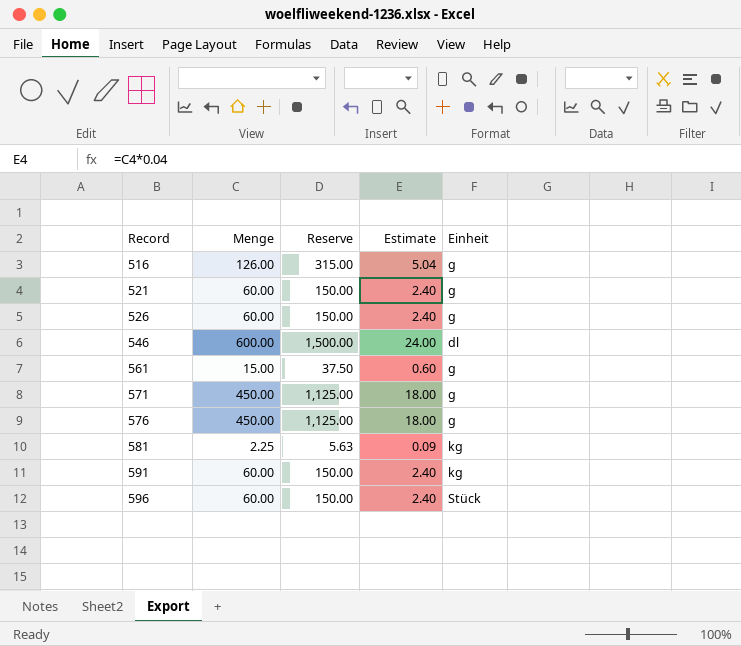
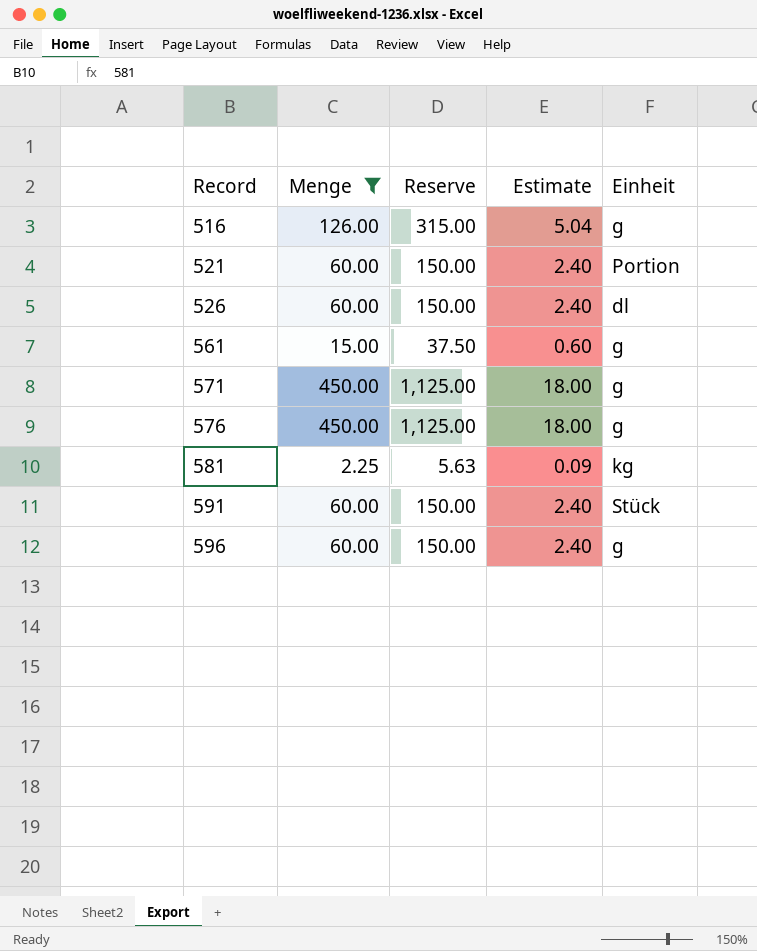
filter: none -> Menge != 600.00
521 | Einheit: g -> Portion
526 | Einheit: g -> dl
591 | Einheit: kg -> Stück
596 | Einheit: Stück -> g

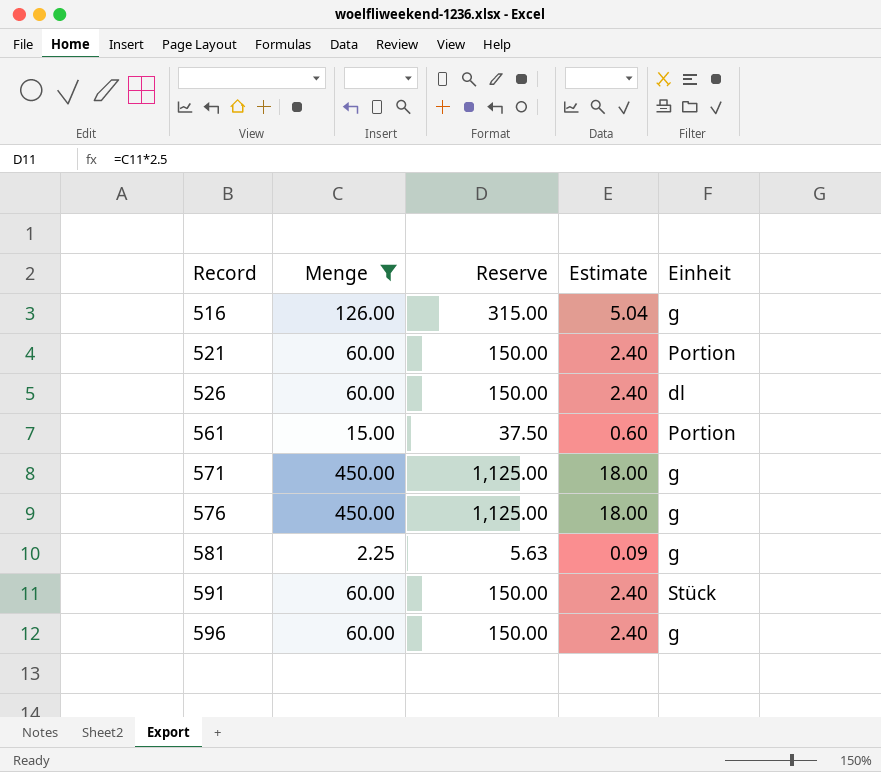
561 | Einheit: g -> Portion
581 | Einheit: kg -> g

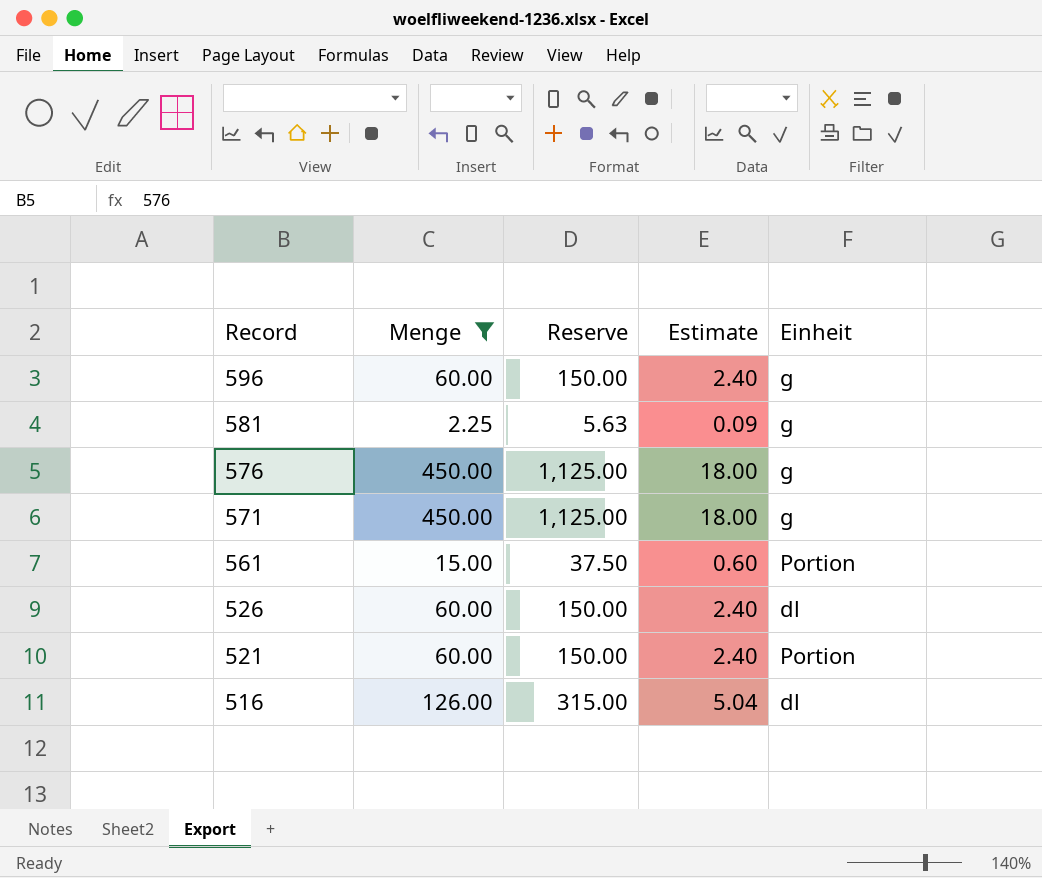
row order: Record ascending -> Record descending
row 591: 60.00 | 150.00 | 2.40 | Stück -> none
516 | Einheit: g -> dl

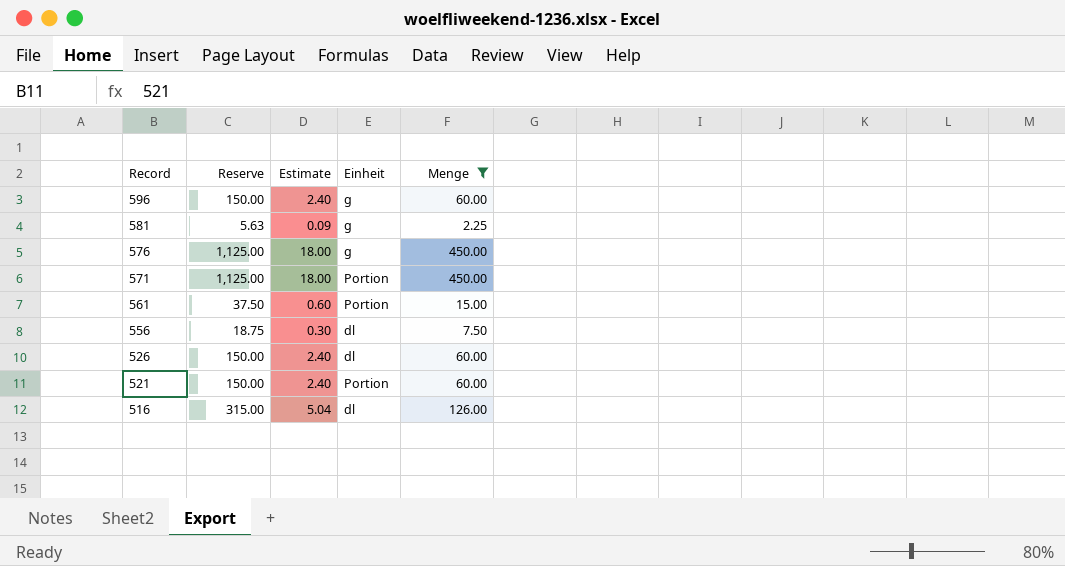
column Menge | position: 2 -> 5
571 | Einheit: g -> Portion
row 556: none -> 18.75 | 0.30 | dl | 7.50

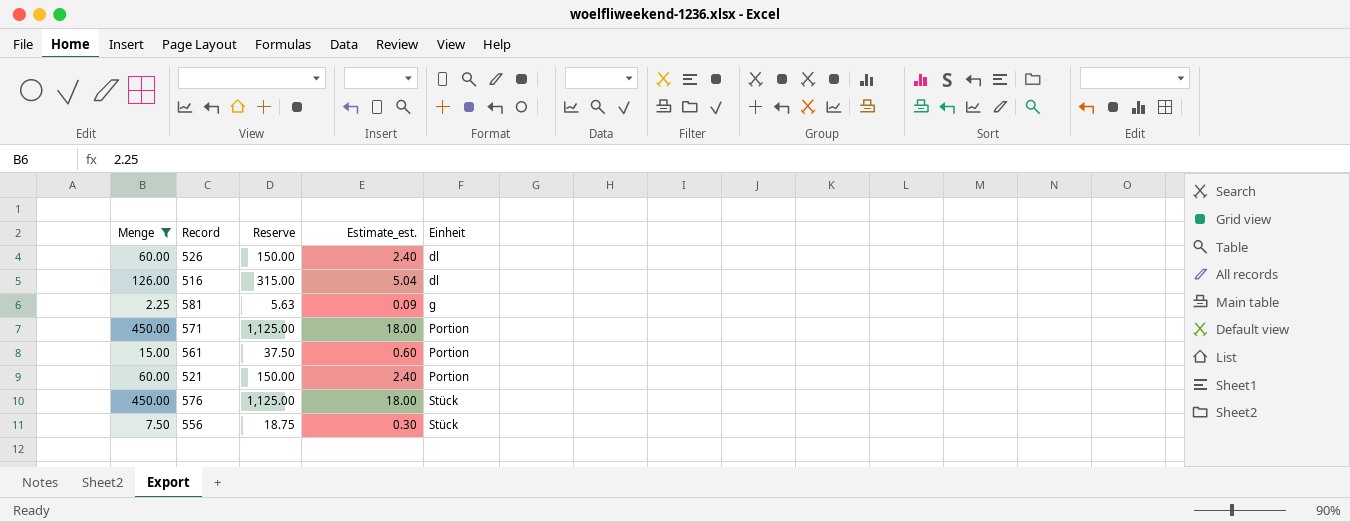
row order: Record descending -> Einheit ascending
column Menge | position: 5 -> 1
column name: Estimate -> Estimate_est.
row 596: 150.00 | 2.40 | g | 60.00 -> none
576 | Einheit: g -> Stück
556 | Einheit: dl -> Stück

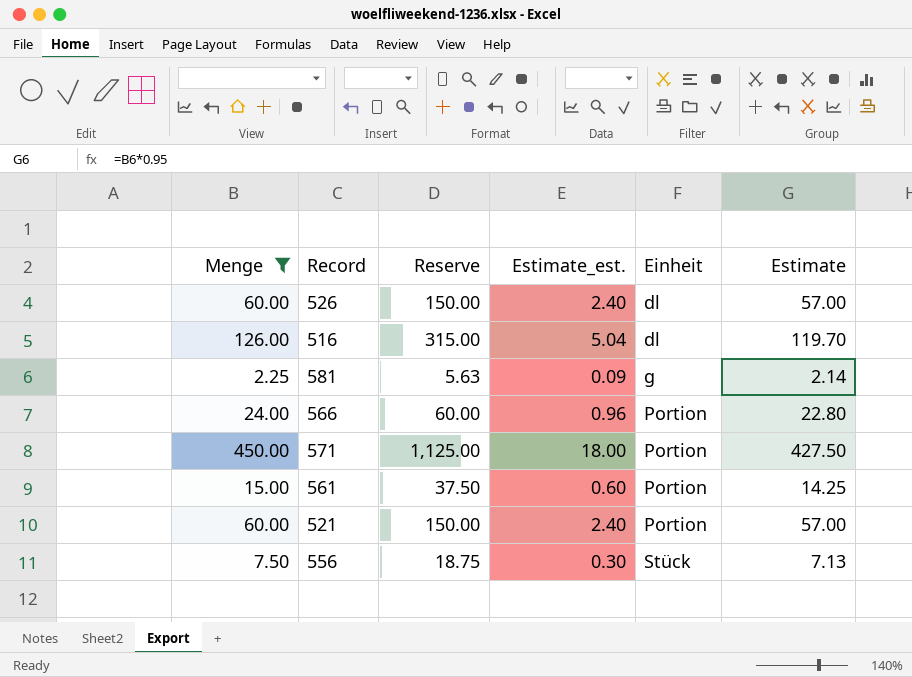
column Estimate | formula: none -> [Menge] * 0.95
row 576: 450.00 | 1,125.00 | 18.00 | Stück -> none
row 566: none -> 24.00 | 60.00 | 0.96 | Portion | 22.80

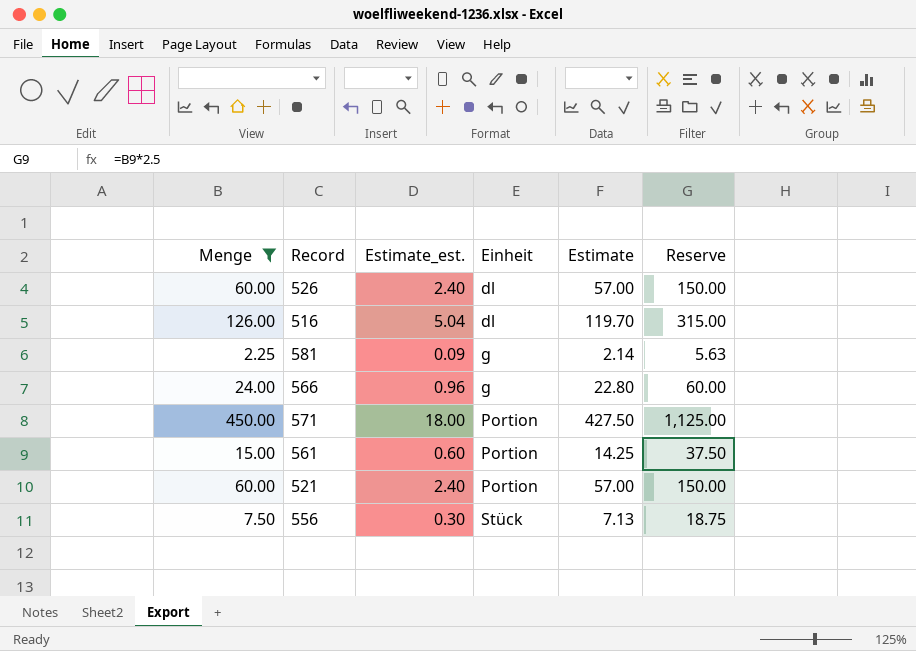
column Reserve | position: 3 -> 6
566 | Einheit: Portion -> g

